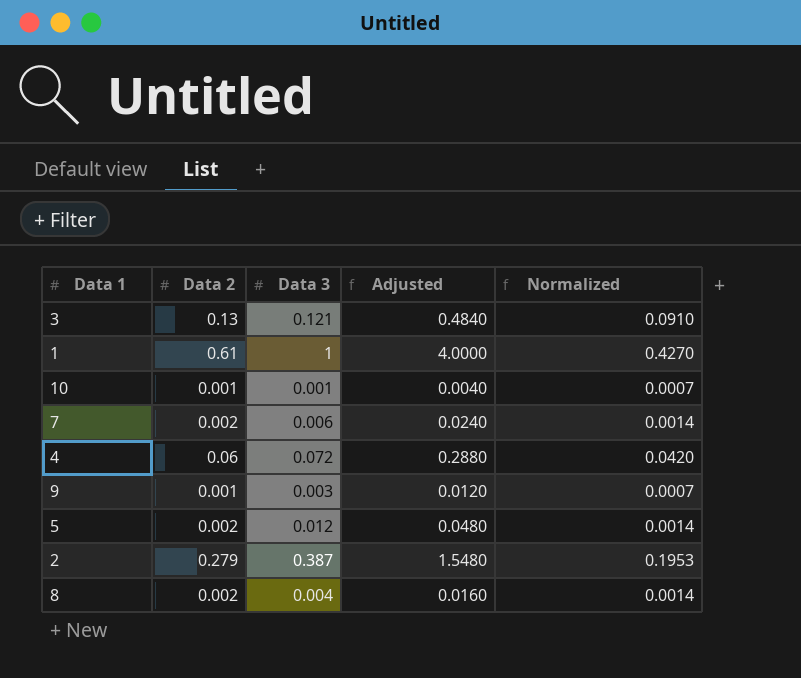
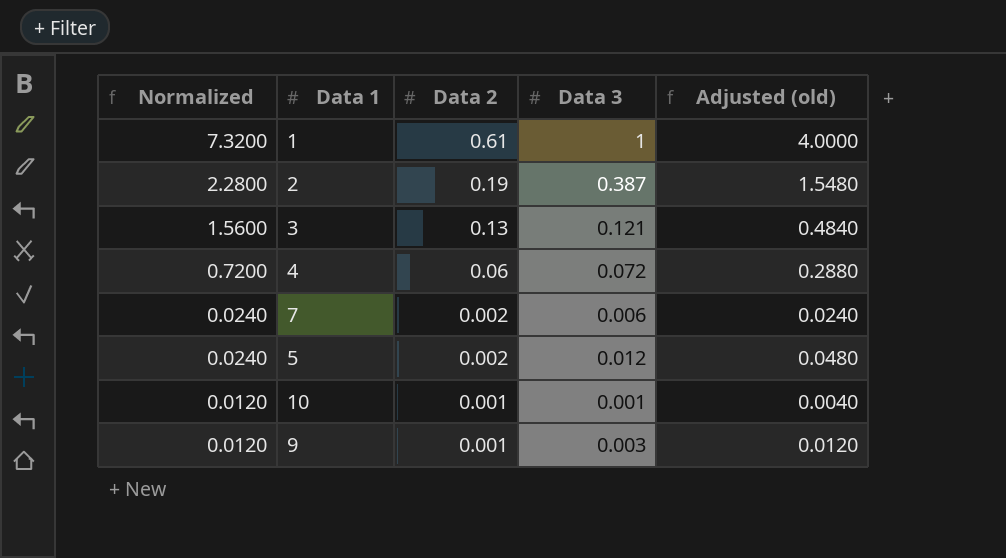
row order: none -> Normalized descending
column Normalized | formula: [Data 2] * 0.7 -> [Data 2] * 12
column Normalized | position: 5 -> 1
column name: Adjusted -> Adjusted (old)
row 8: 0.002 | 0.004 | 0.0160 | 0.0014 -> none
2 | Data 2: 0.279 -> 0.19

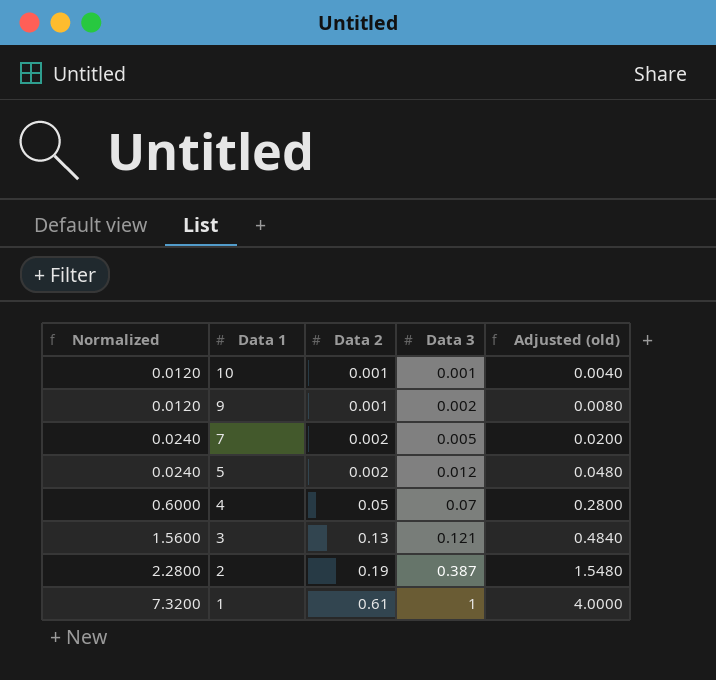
row order: Normalized descending -> Normalized ascending
9 | Data 3: 0.003 -> 0.002
9 | Adjusted (old): 0.0120 -> 0.0080
7 | Data 3: 0.006 -> 0.005
7 | Adjusted (old): 0.0240 -> 0.0200
4 | Normalized: 0.7200 -> 0.6000
4 | Data 2: 0.06 -> 0.05
4 | Data 3: 0.072 -> 0.07
4 | Adjusted (old): 0.2880 -> 0.2800

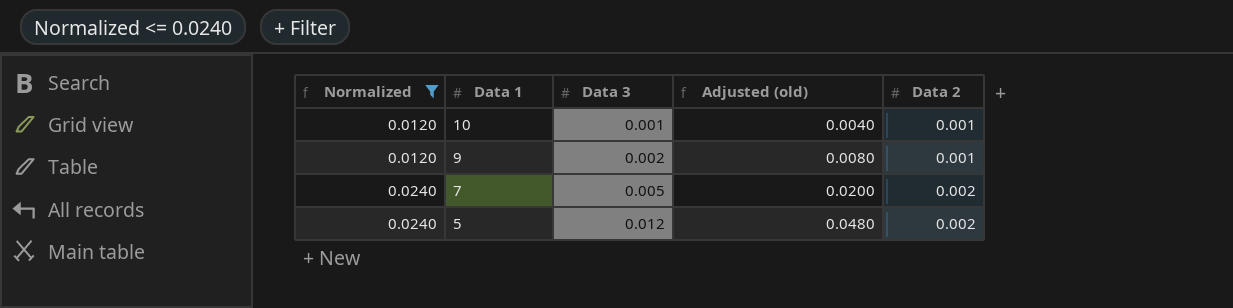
filter: none -> Normalized <= 0.0240
column Data 2 | position: 3 -> 5

